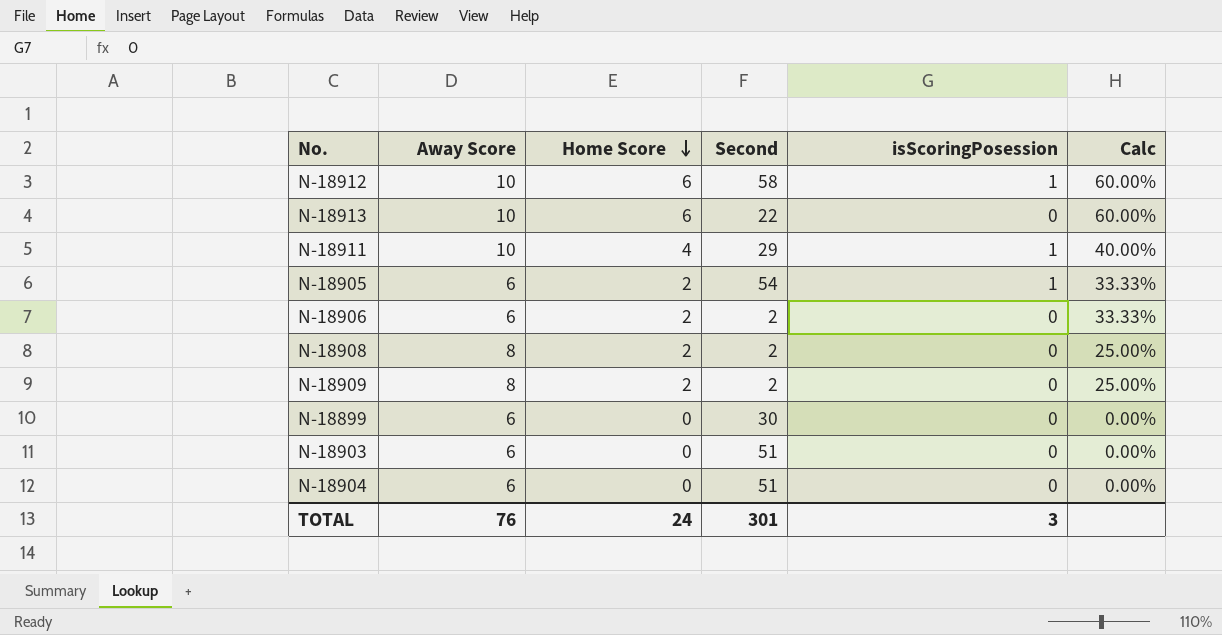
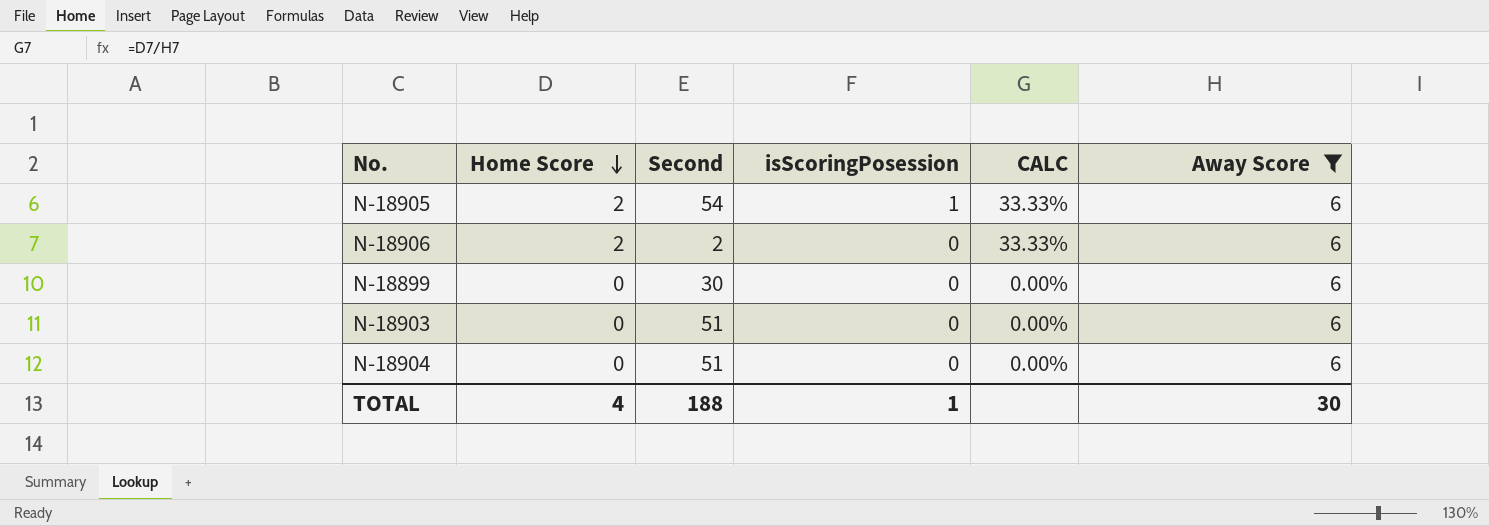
filter: none -> Away Score = 6
column name: Calc -> CALC
column Away Score | position: 2 -> 6
TOTAL | Home Score: 24 -> 4
TOTAL | Second: 301 -> 188
TOTAL | isScoringPosession: 3 -> 1
TOTAL | Away Score: 76 -> 30

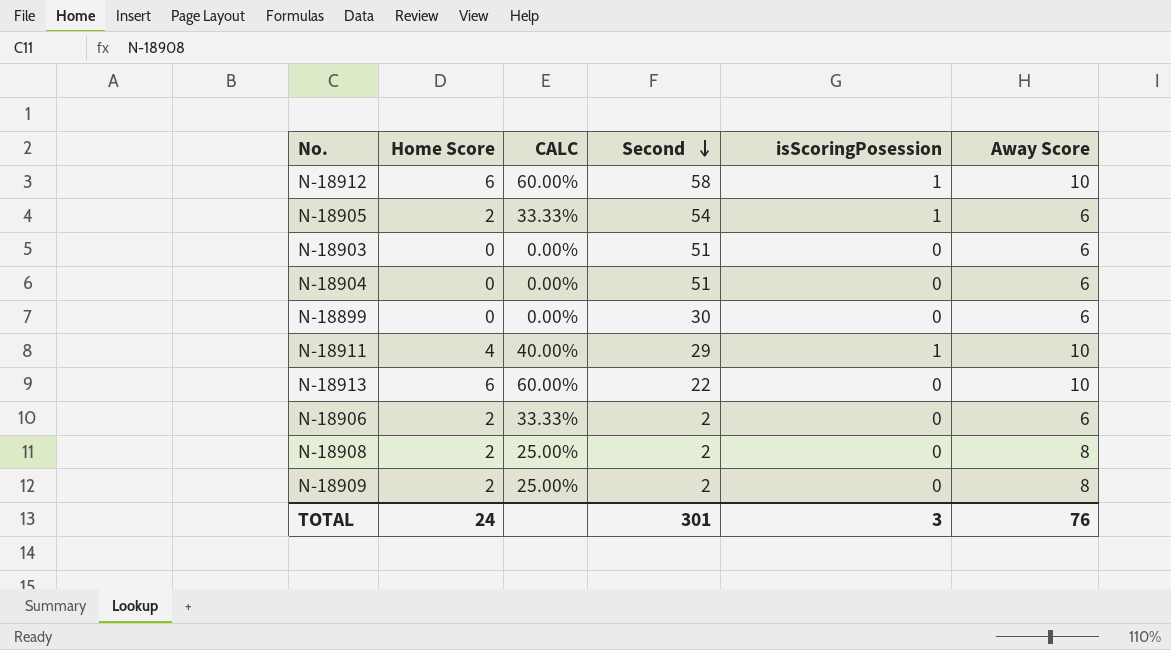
filter: Away Score = 6 -> none
row order: Home Score descending -> Second descending
column CALC | position: 5 -> 3
TOTAL | Home Score: 4 -> 24
TOTAL | Second: 188 -> 301
TOTAL | isScoringPosession: 1 -> 3
TOTAL | Away Score: 30 -> 76

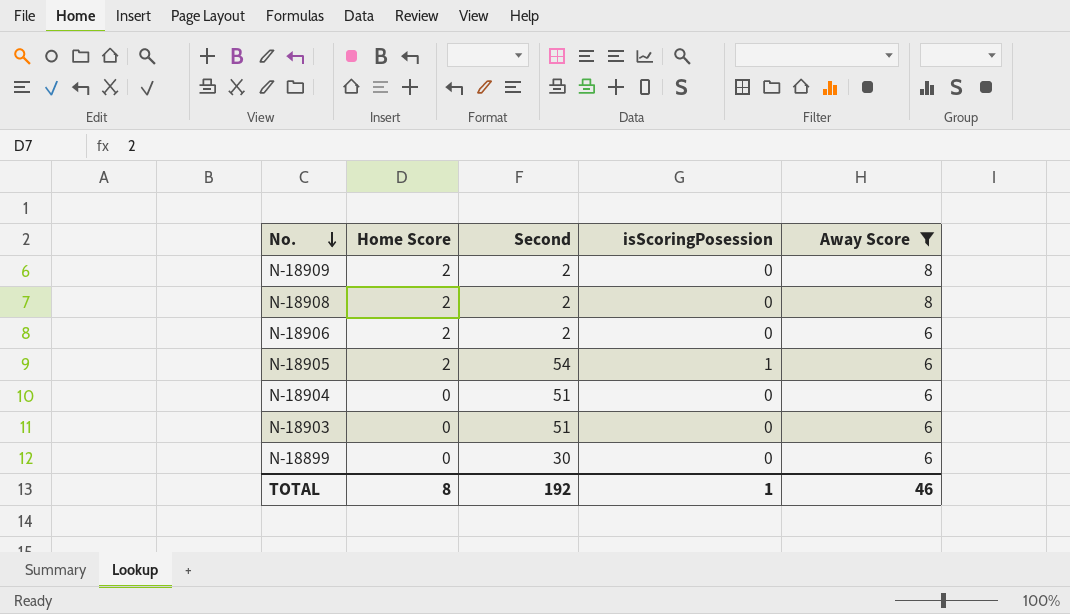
filter: none -> Away Score != 10
row order: Second descending -> No. descending
column CALC | formula: [Home Score] / [Away Score] -> none
TOTAL | Home Score: 24 -> 8
TOTAL | Second: 301 -> 192
TOTAL | isScoringPosession: 3 -> 1
TOTAL | Away Score: 76 -> 46

